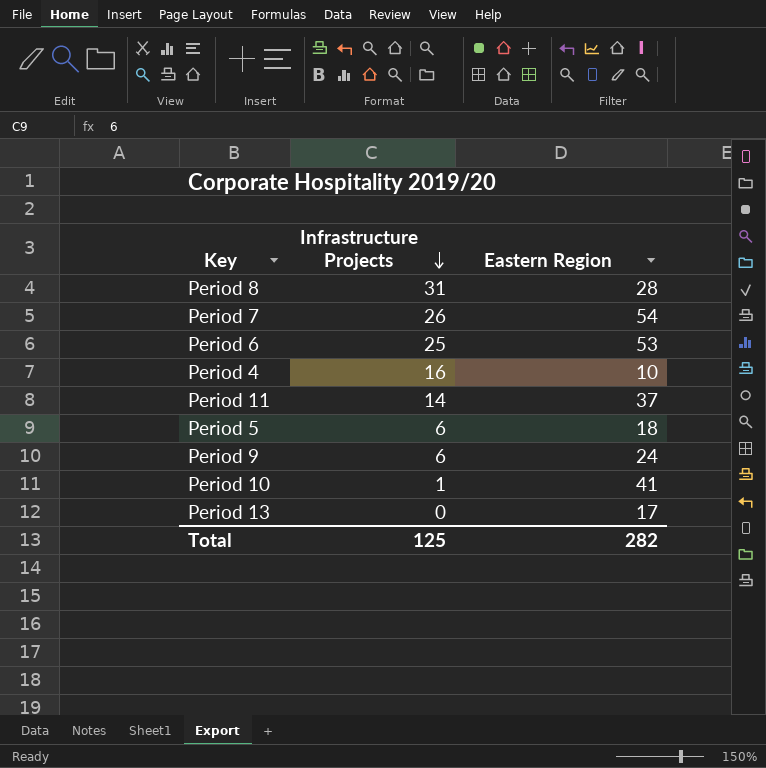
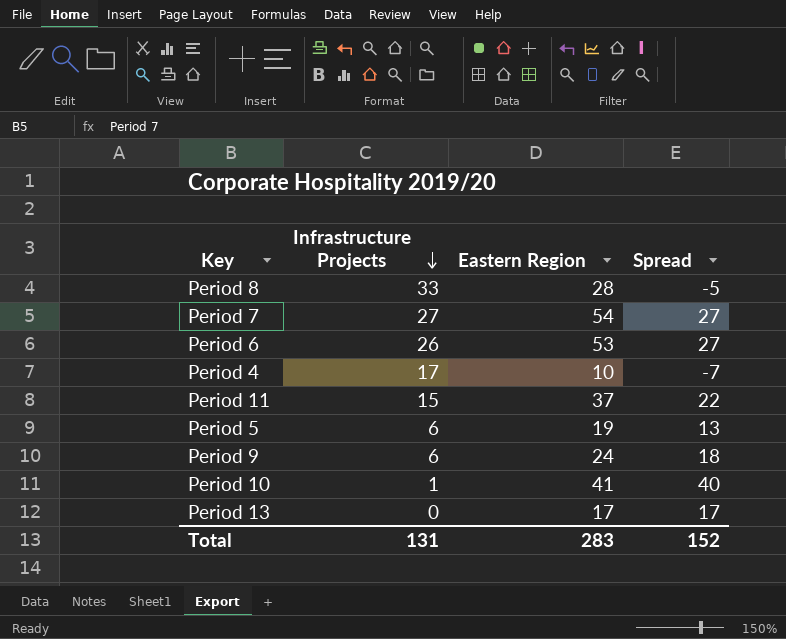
column Spread | formula: none -> [Eastern Region] - [Infrastructure Projects]
Period 8 | Infrastructure Projects: 31 -> 33
Period 7 | Infrastructure Projects: 26 -> 27
Period 6 | Infrastructure Projects: 25 -> 26
Period 4 | Infrastructure Projects: 16 -> 17
Period 11 | Infrastructure Projects: 14 -> 15
Period 5 | Eastern Region: 18 -> 19
Total | Infrastructure Projects: 125 -> 131
Total | Eastern Region: 282 -> 283

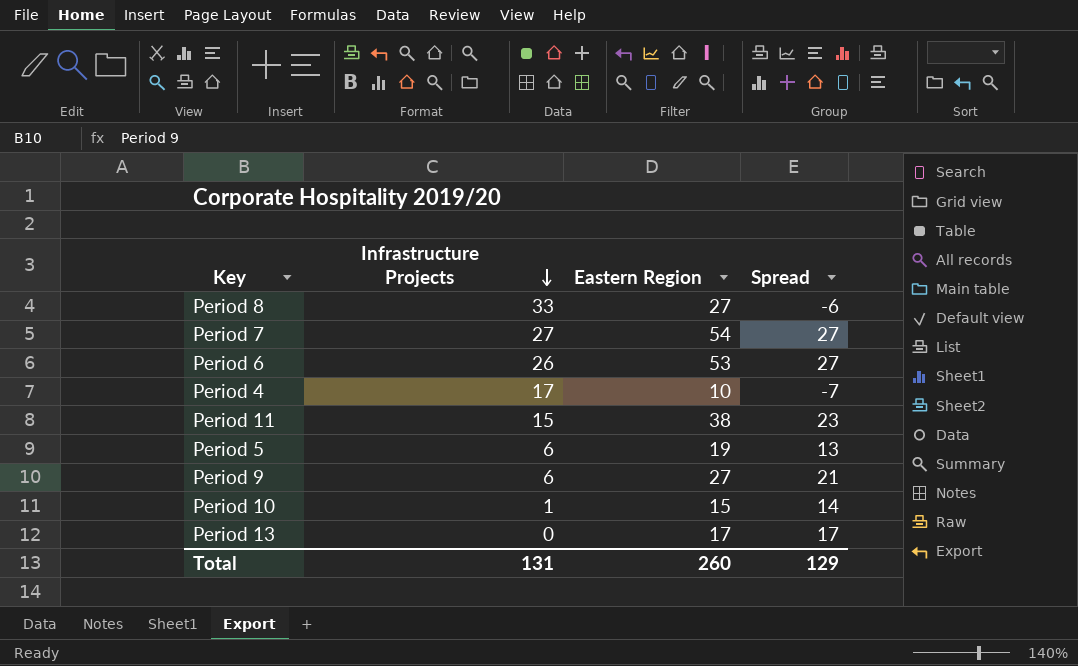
Period 8 | Eastern Region: 28 -> 27
Period 8 | Spread: -5 -> -6
Period 11 | Eastern Region: 37 -> 38
Period 11 | Spread: 22 -> 23
Period 9 | Eastern Region: 24 -> 27
Period 9 | Spread: 18 -> 21
Period 10 | Eastern Region: 41 -> 15
Period 10 | Spread: 40 -> 14
Total | Eastern Region: 283 -> 260
Total | Spread: 152 -> 129

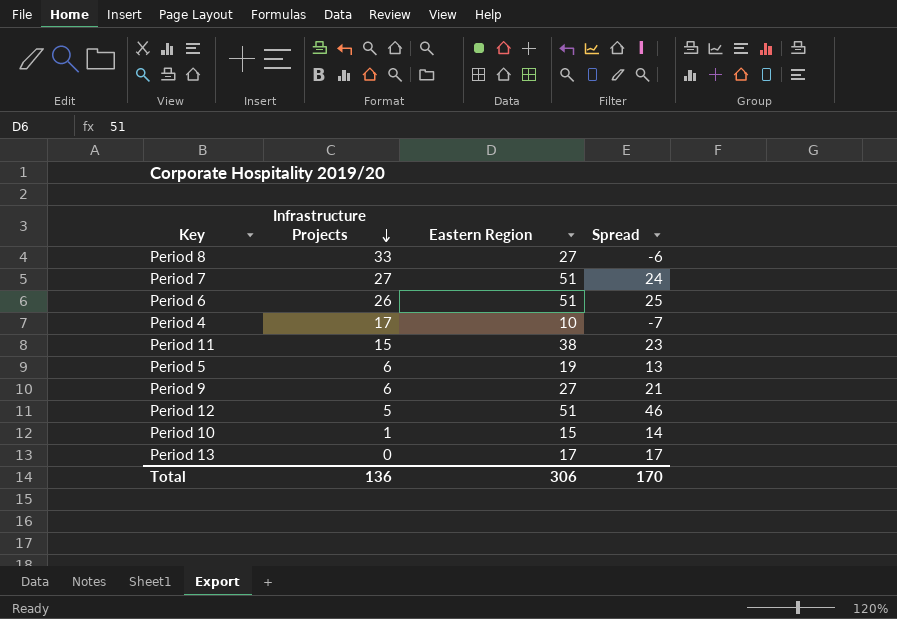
Period 7 | Eastern Region: 54 -> 51
Period 7 | Spread: 27 -> 24
Period 6 | Eastern Region: 53 -> 51
Period 6 | Spread: 27 -> 25
row Period 12: none -> 5 | 51 | 46
Total | Infrastructure Projects: 131 -> 136
Total | Eastern Region: 260 -> 306
Total | Spread: 129 -> 170

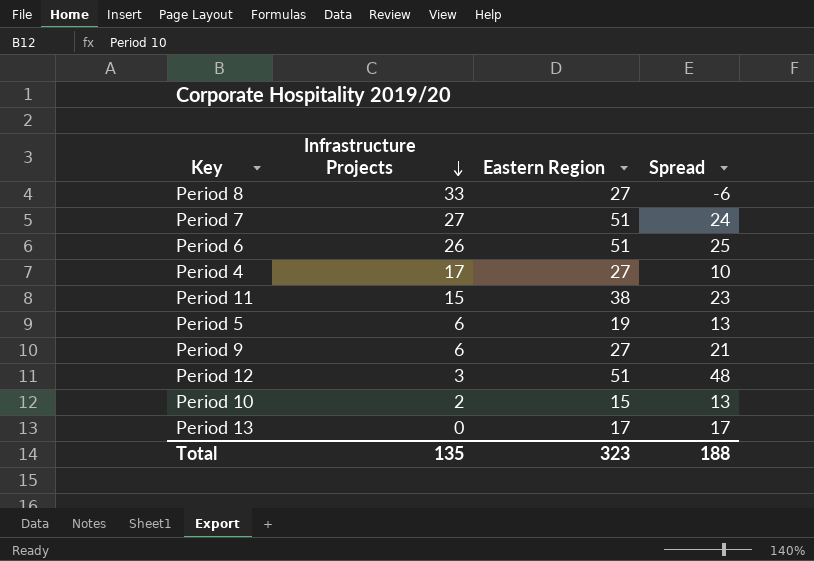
Period 4 | Eastern Region: 10 -> 27
Period 4 | Spread: -7 -> 10
Period 12 | Infrastructure Projects: 5 -> 3
Period 12 | Spread: 46 -> 48
Period 10 | Infrastructure Projects: 1 -> 2
Period 10 | Spread: 14 -> 13
Total | Infrastructure Projects: 136 -> 135
Total | Eastern Region: 306 -> 323
Total | Spread: 170 -> 188

